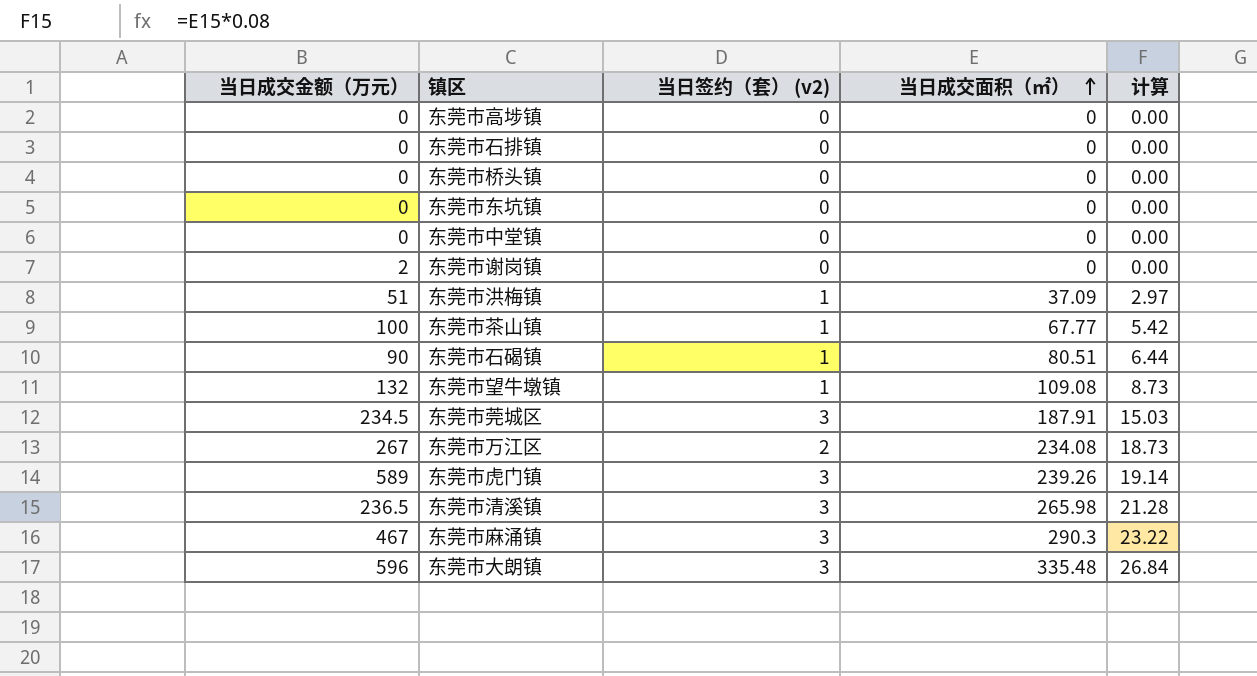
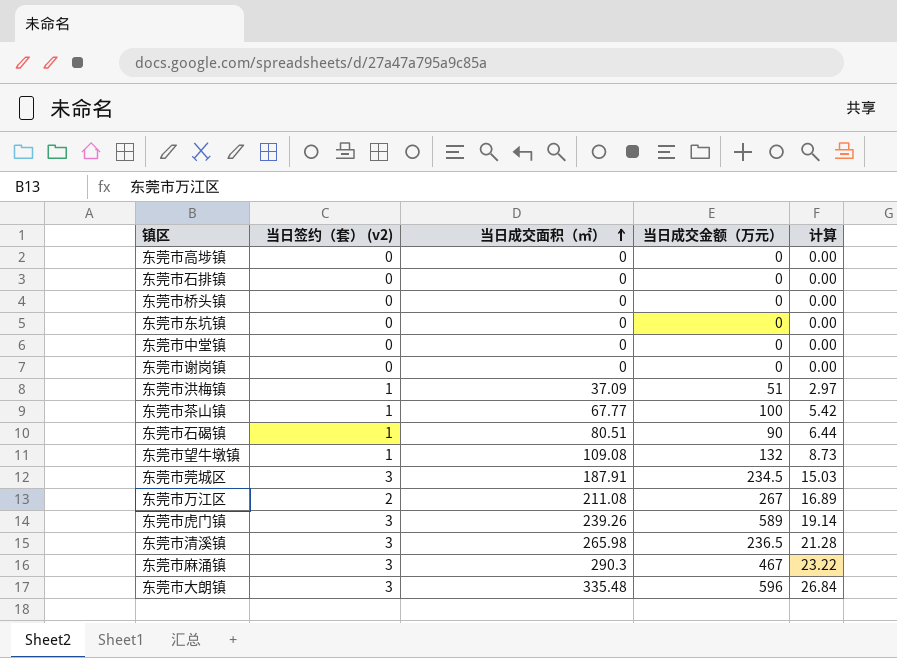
column 当日成交金额（万元） | position: 1 -> 4
东莞市谢岗镇 | 当日成交金额（万元）: 2 -> 0
东莞市万江区 | 当日成交面积（㎡）: 234.08 -> 211.08
东莞市万江区 | 计算: 18.73 -> 16.89

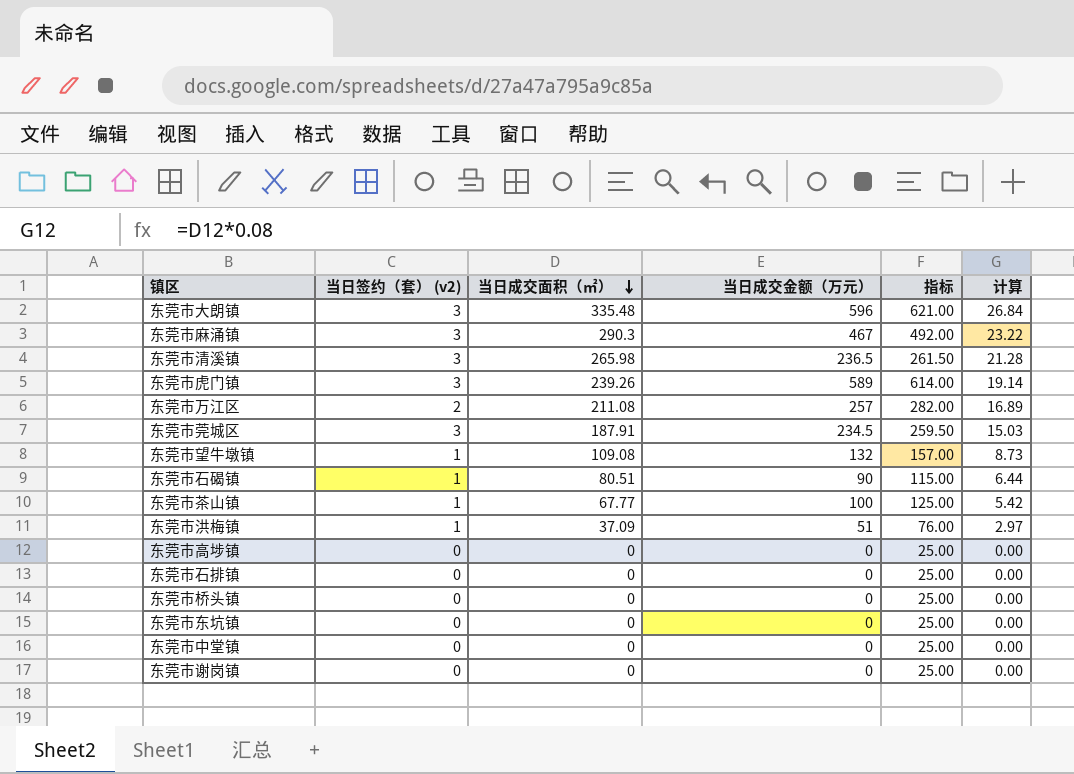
row order: 当日成交面积（㎡） ascending -> 当日成交面积（㎡） descending
column 指标 | formula: none -> [当日成交金额（万元）] + 25
东莞市万江区 | 当日成交金额（万元）: 267 -> 257

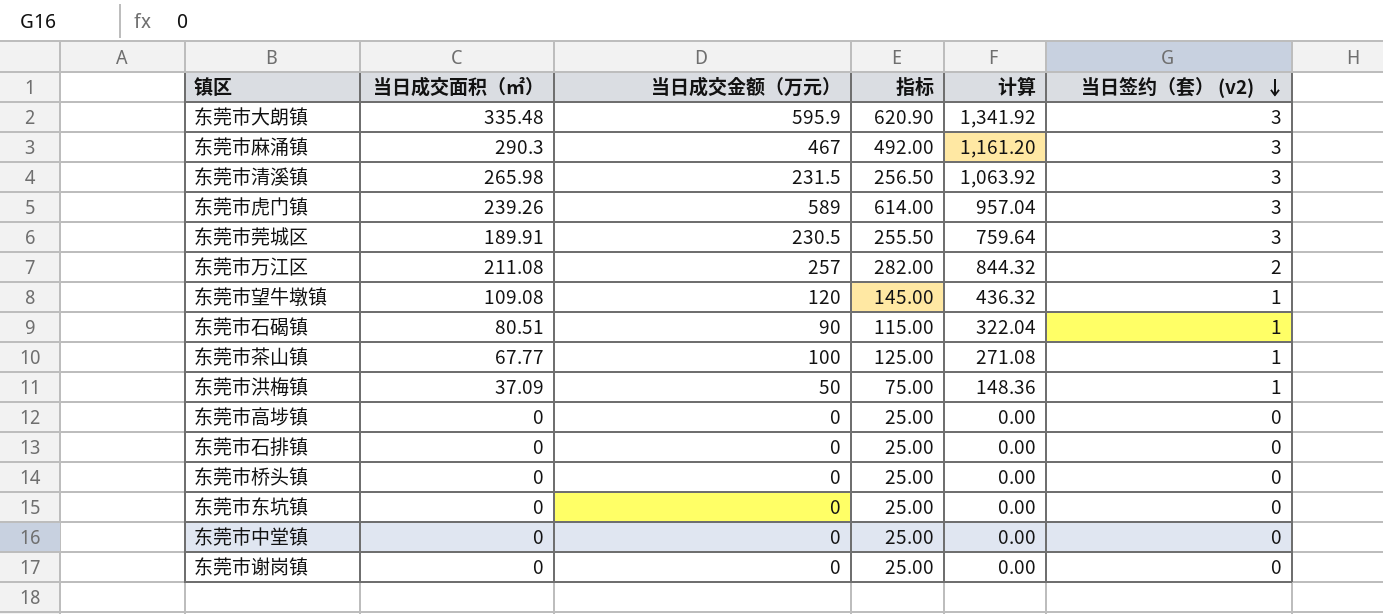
row order: 当日成交面积（㎡） descending -> 当日签约（套） (v2) descending
column 计算 | formula: [当日成交面积（㎡）] * 0.08 -> [当日成交面积（㎡）] * 4
column 当日签约（套） (v2) | position: 2 -> 6
东莞市大朗镇 | 当日成交金额（万元）: 596 -> 595.9
东莞市大朗镇 | 指标: 621.00 -> 620.90
东莞市清溪镇 | 当日成交金额（万元）: 236.5 -> 231.5
东莞市清溪镇 | 指标: 261.50 -> 256.50
东莞市莞城区 | 当日成交面积（㎡）: 187.91 -> 189.91
东莞市莞城区 | 当日成交金额（万元）: 234.5 -> 230.5
东莞市莞城区 | 指标: 259.50 -> 255.50
东莞市望牛墩镇 | 当日成交金额（万元）: 132 -> 120
东莞市望牛墩镇 | 指标: 157.00 -> 145.00
东莞市洪梅镇 | 当日成交金额（万元）: 51 -> 50
东莞市洪梅镇 | 指标: 76.00 -> 75.00

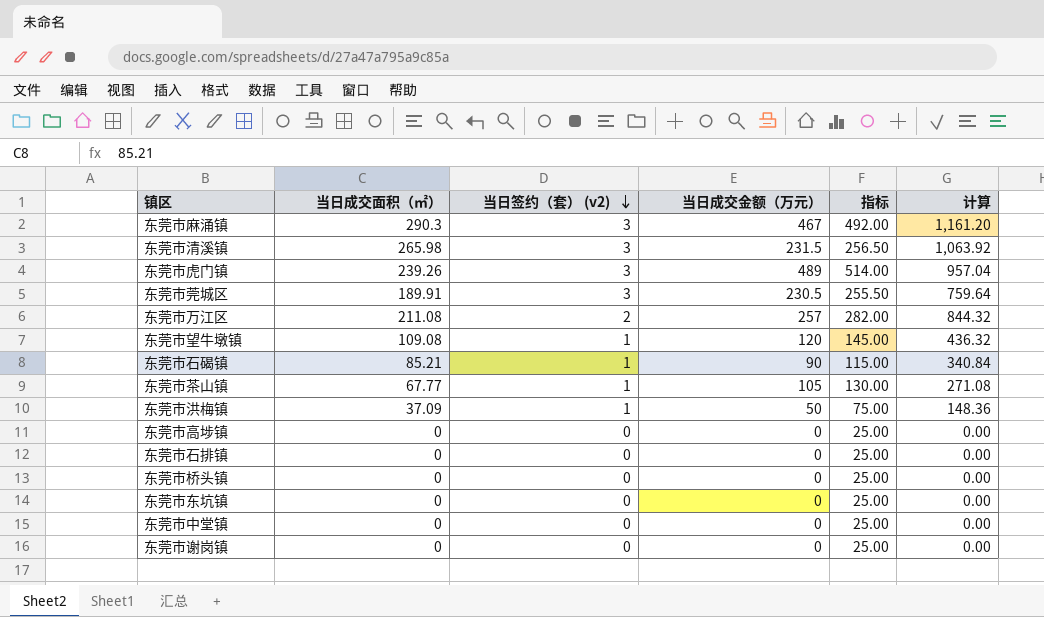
column 当日签约（套） (v2) | position: 6 -> 3
row 东莞市大朗镇: 335.48 | 595.9 | 620.90 | 1,341.92 | 3 -> none
东莞市虎门镇 | 当日成交金额（万元）: 589 -> 489
东莞市虎门镇 | 指标: 614.00 -> 514.00
东莞市石碣镇 | 当日成交面积（㎡）: 80.51 -> 85.21
东莞市石碣镇 | 计算: 322.04 -> 340.84
东莞市茶山镇 | 当日成交金额（万元）: 100 -> 105
东莞市茶山镇 | 指标: 125.00 -> 130.00

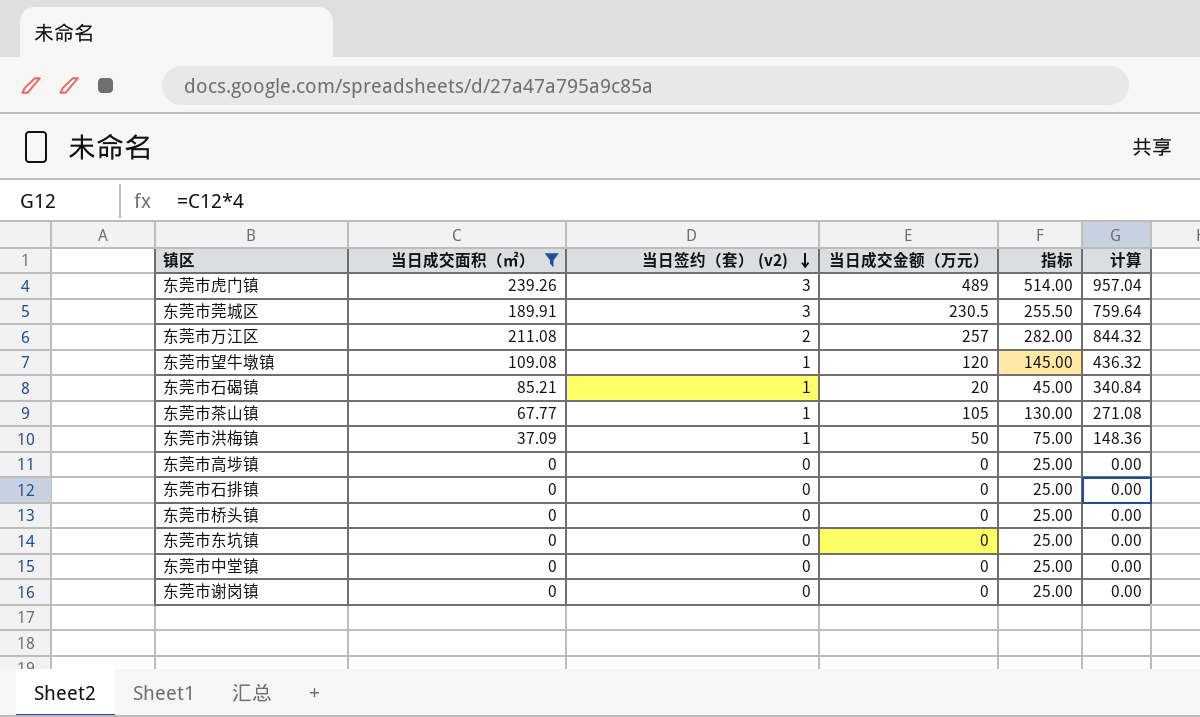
filter: none -> 当日成交面积（㎡） <= 239.26
东莞市石碣镇 | 当日成交金额（万元）: 90 -> 20
东莞市石碣镇 | 指标: 115.00 -> 45.00

